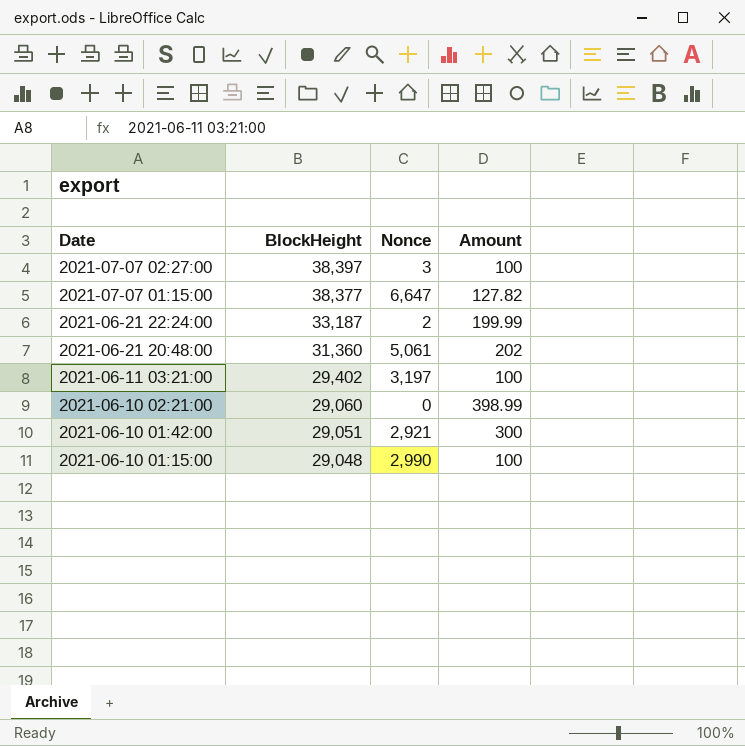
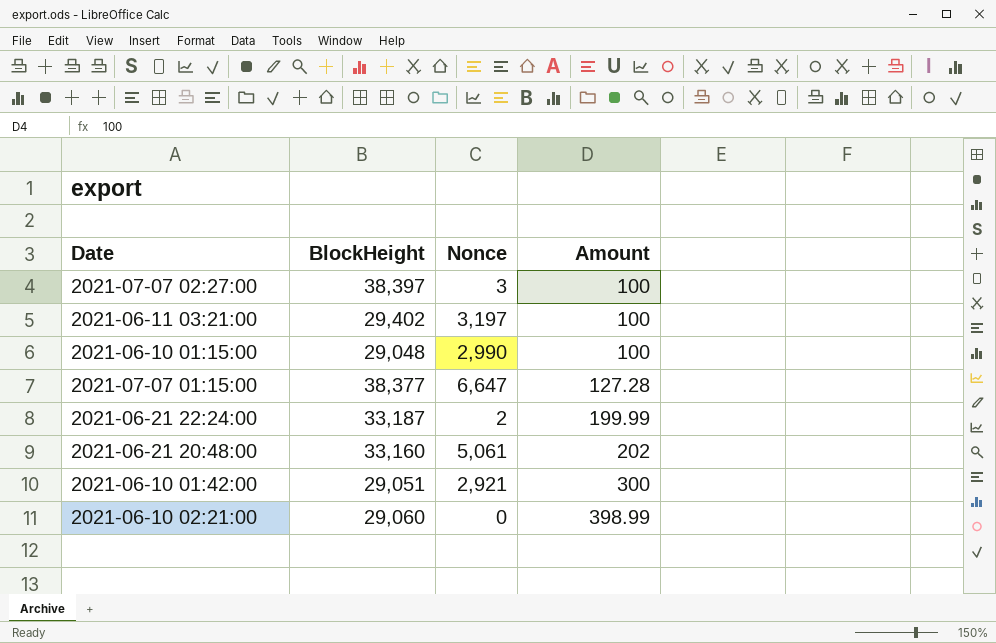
row order: Date descending -> Amount ascending
2021-07-07 01:15:00 | Amount: 127.82 -> 127.28
2021-06-21 20:48:00 | BlockHeight: 31,360 -> 33,160

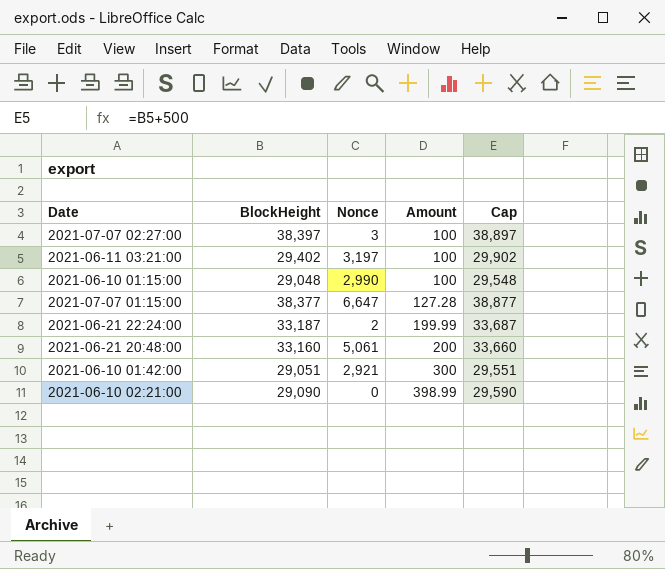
column Cap | formula: none -> [BlockHeight] + 500
2021-06-21 20:48:00 | Amount: 202 -> 200
2021-06-10 02:21:00 | BlockHeight: 29,060 -> 29,090

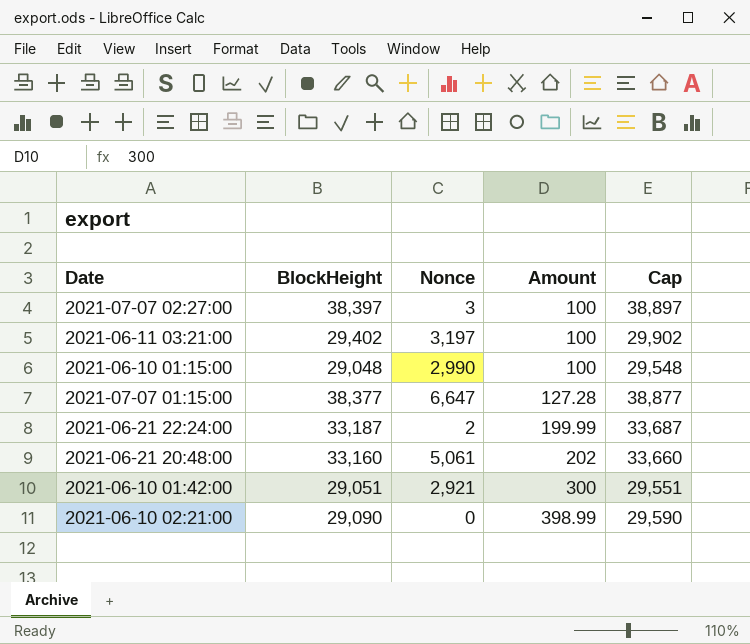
2021-06-21 20:48:00 | Amount: 200 -> 202

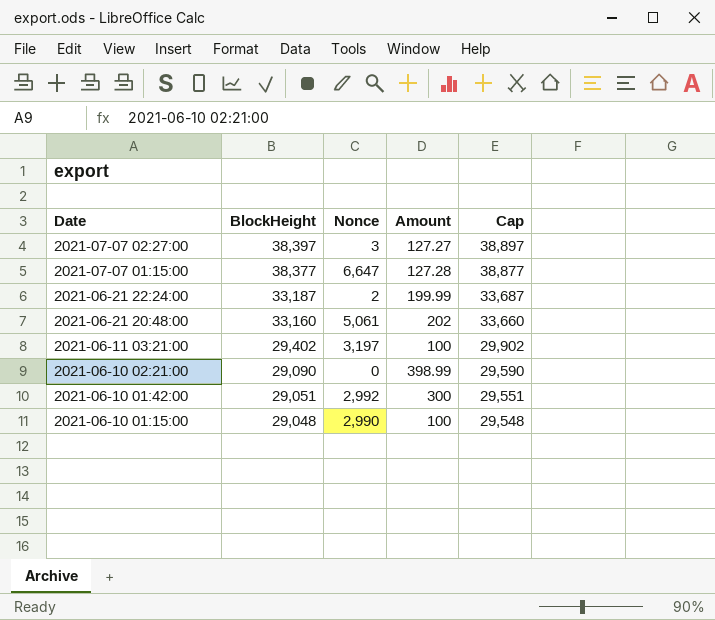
row order: Amount ascending -> Date descending
2021-07-07 02:27:00 | Amount: 100 -> 127.27
2021-06-10 01:42:00 | Nonce: 2,921 -> 2,992

